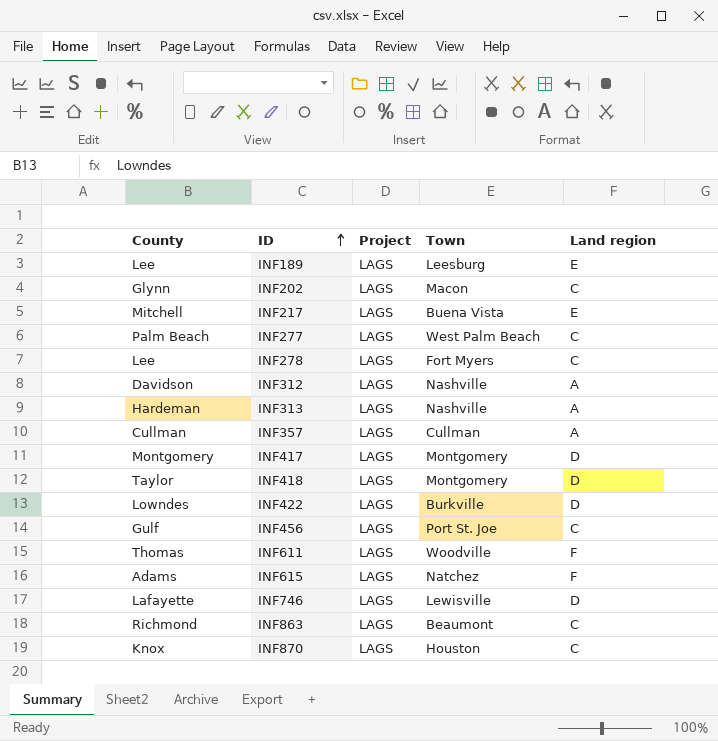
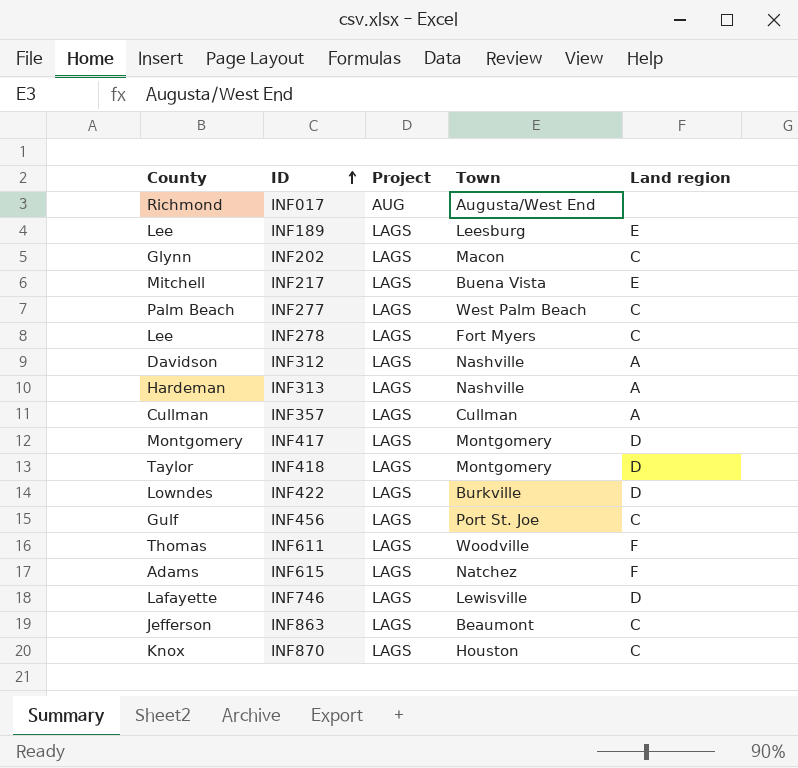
row INF017: none -> Richmond | AUG | Augusta/West End | none
INF863 | County: Richmond -> Jefferson

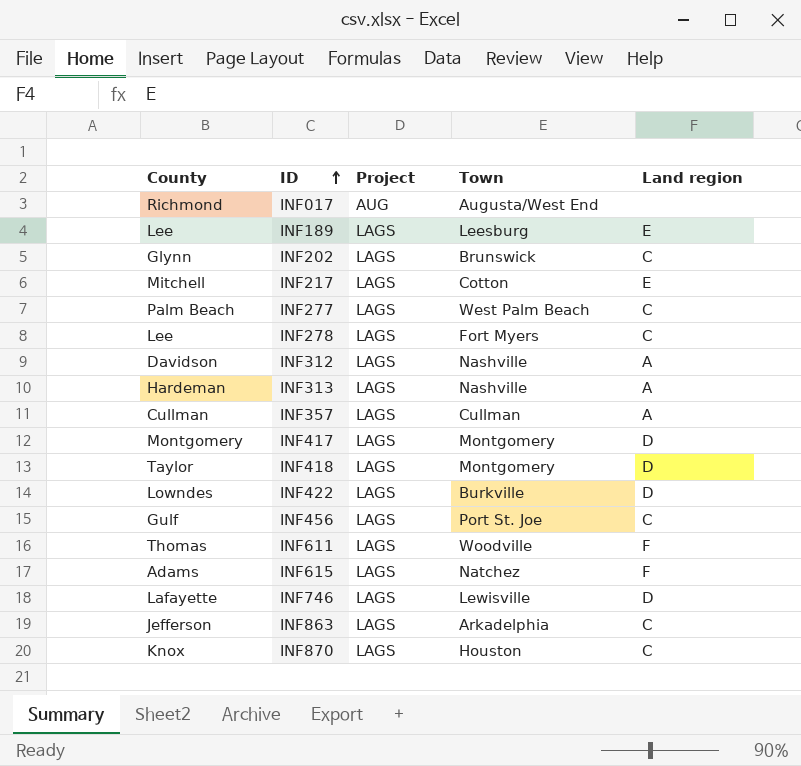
INF202 | Town: Macon -> Brunswick
INF217 | Town: Buena Vista -> Cotton
INF863 | Town: Beaumont -> Arkadelphia

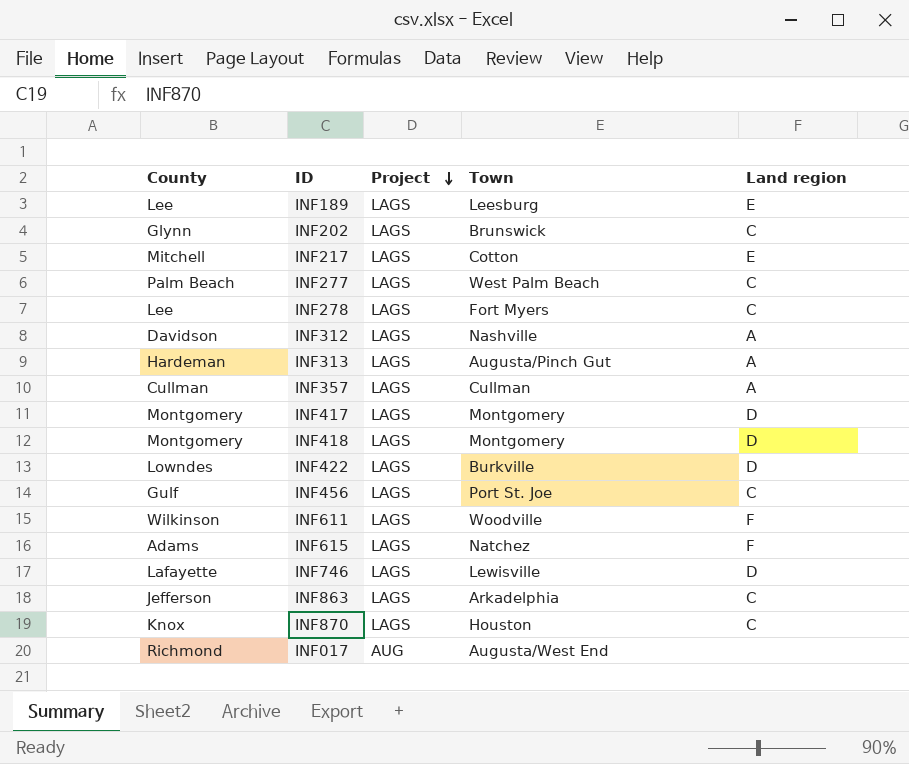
row order: ID ascending -> Project descending
INF313 | Town: Nashville -> Augusta/Pinch Gut
INF418 | County: Taylor -> Montgomery
INF611 | County: Thomas -> Wilkinson

